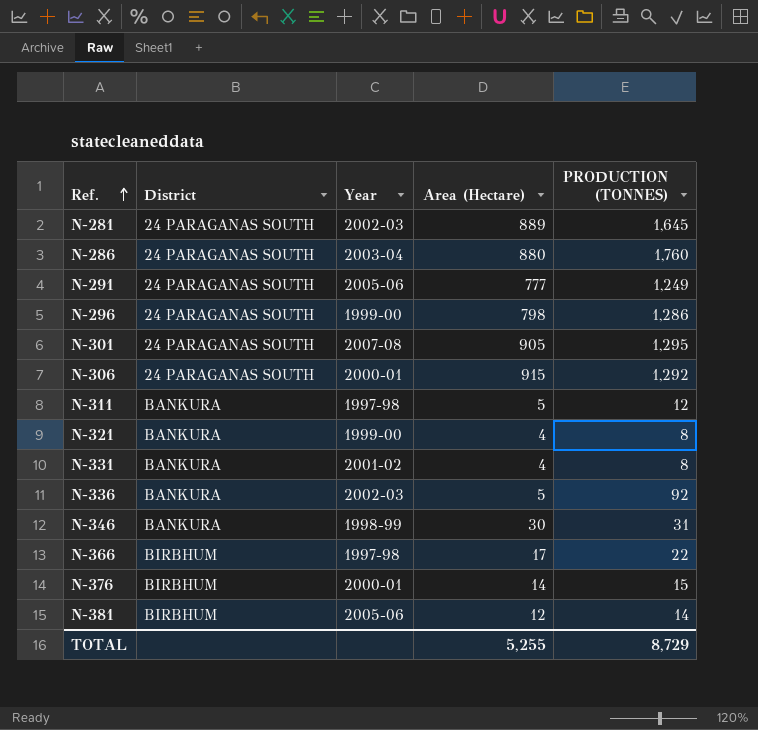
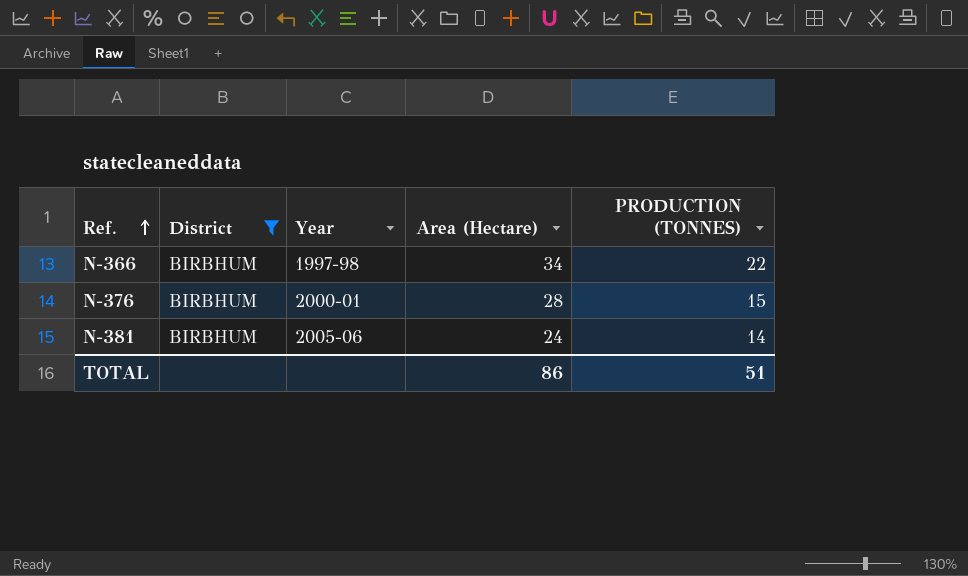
filter: none -> District = BIRBHUM
N-366 | Area (Hectare): 17 -> 34
N-376 | Area (Hectare): 14 -> 28
N-381 | Area (Hectare): 12 -> 24
TOTAL | Area (Hectare): 5,255 -> 86
TOTAL | PRODUCTION (TONNES): 8,729 -> 51

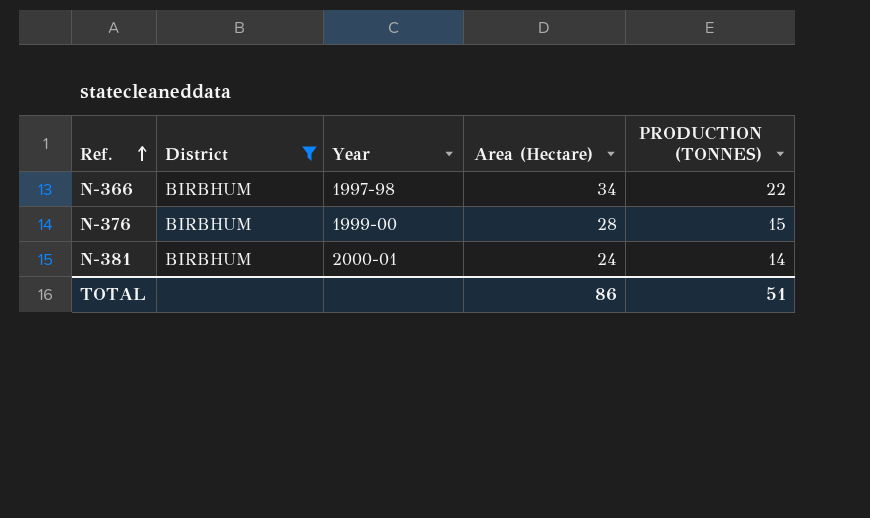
N-376 | Year: 2000-01 -> 1999-00
N-381 | Year: 2005-06 -> 2000-01

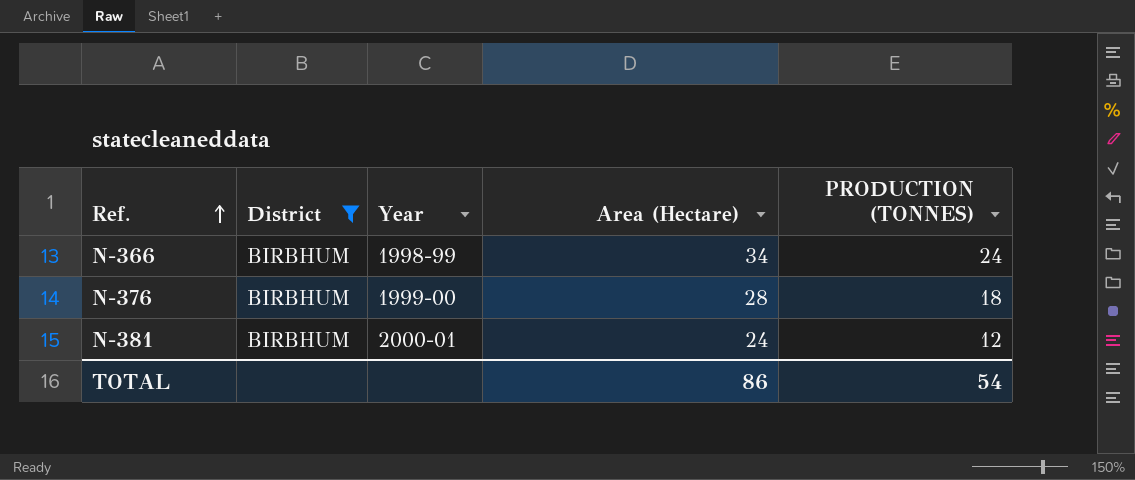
N-366 | Year: 1997-98 -> 1998-99
N-366 | PRODUCTION (TONNES): 22 -> 24
N-376 | PRODUCTION (TONNES): 15 -> 18
N-381 | PRODUCTION (TONNES): 14 -> 12
TOTAL | PRODUCTION (TONNES): 51 -> 54

